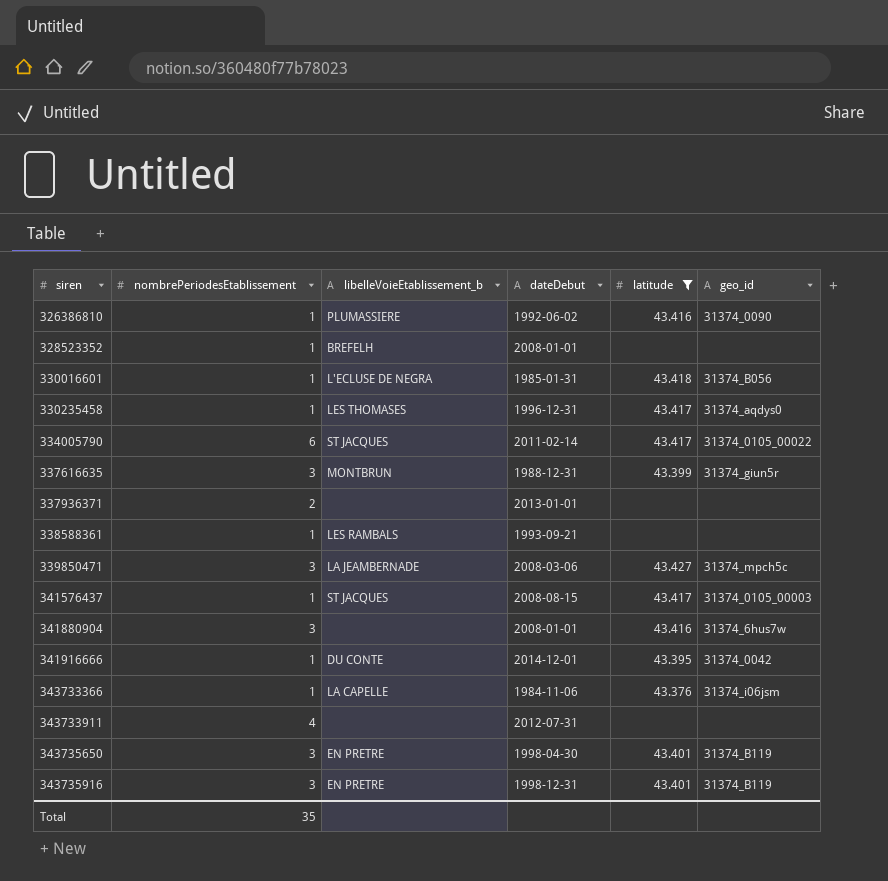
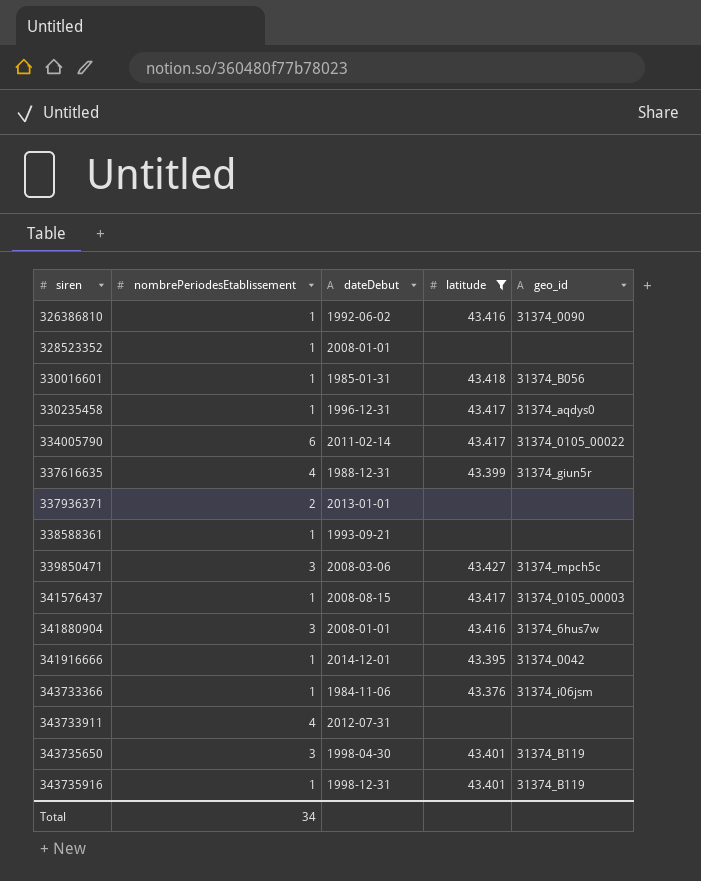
column libelleVoieEtablissement_b | position: 3 -> none
337616635 | nombrePeriodesEtablissement: 3 -> 4
343735916 | nombrePeriodesEtablissement: 3 -> 1
Total | nombrePeriodesEtablissement: 35 -> 34

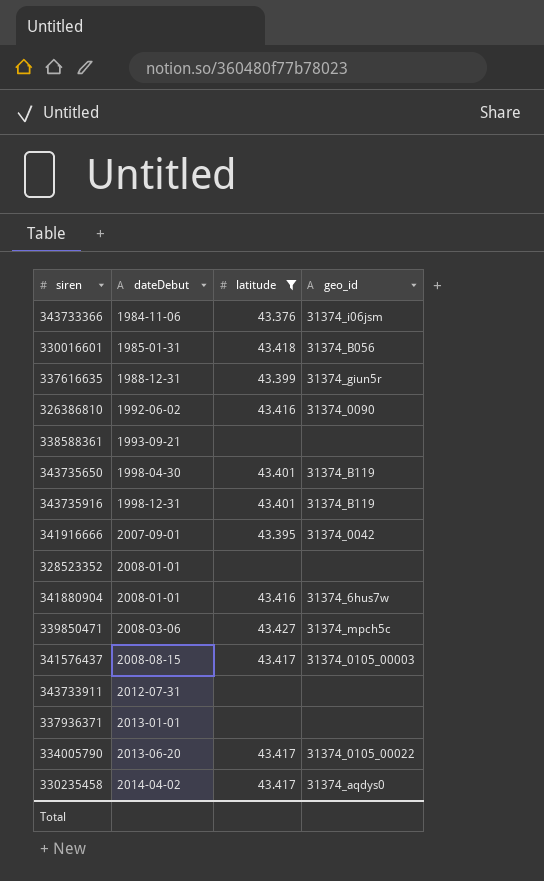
row order: siren ascending -> dateDebut ascending
column nombrePeriodesEtablissement | position: 2 -> none
341916666 | dateDebut: 2014-12-01 -> 2007-09-01
334005790 | dateDebut: 2011-02-14 -> 2013-06-20
330235458 | dateDebut: 1996-12-31 -> 2014-04-02

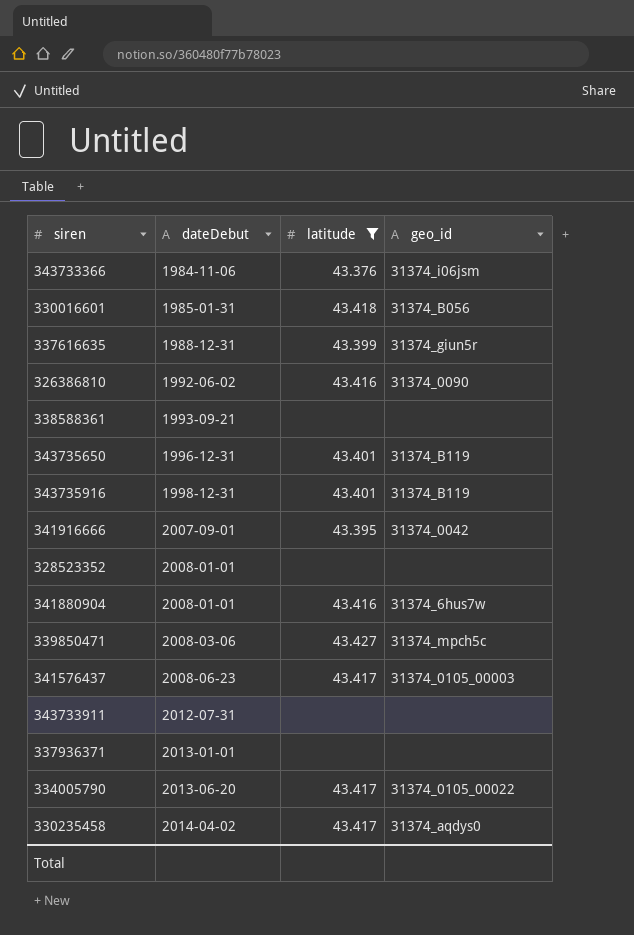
343735650 | dateDebut: 1998-04-30 -> 1996-12-31
341576437 | dateDebut: 2008-08-15 -> 2008-06-23

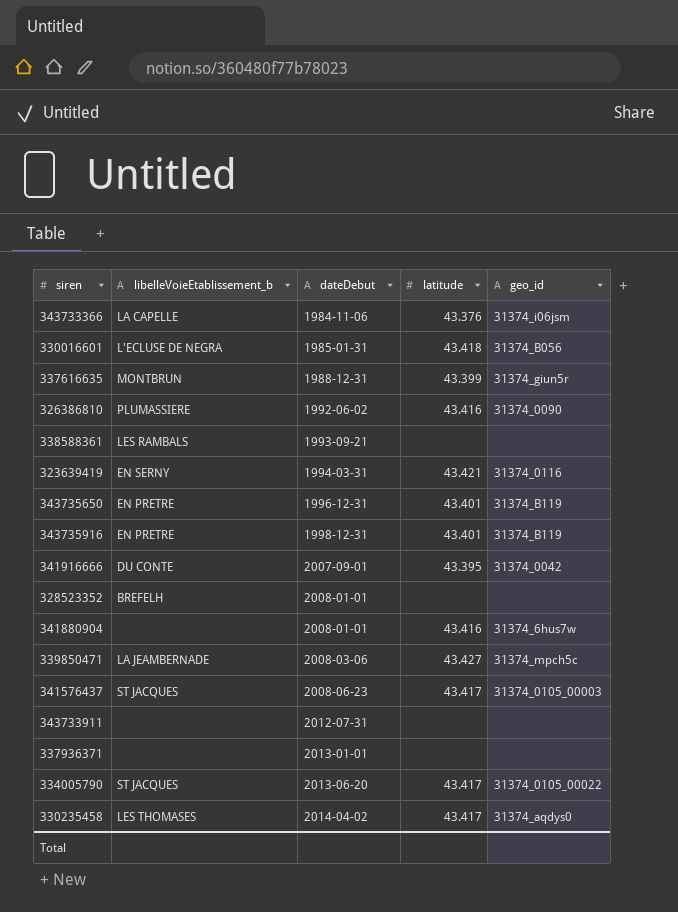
filter: latitude != 43.421 -> none
column libelleVoieEtablissement_b | position: none -> 2

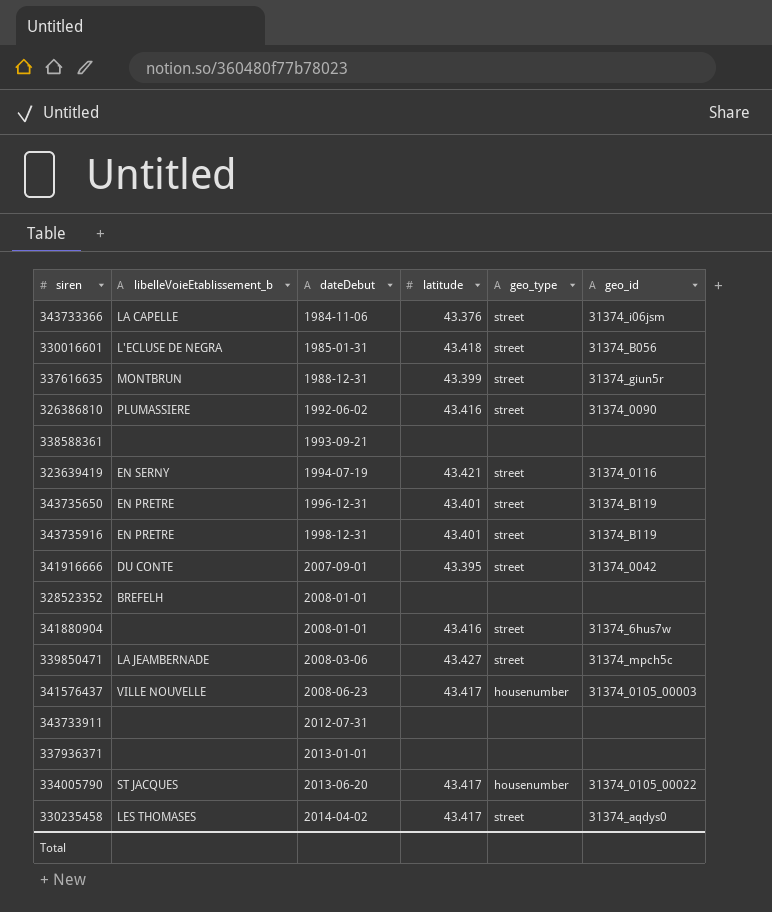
column geo_type | position: none -> 5
338588361 | libelleVoieEtablissement_b: LES RAMBALS -> none
323639419 | dateDebut: 1994-03-31 -> 1994-07-19
341576437 | libelleVoieEtablissement_b: ST JACQUES -> VILLE NOUVELLE

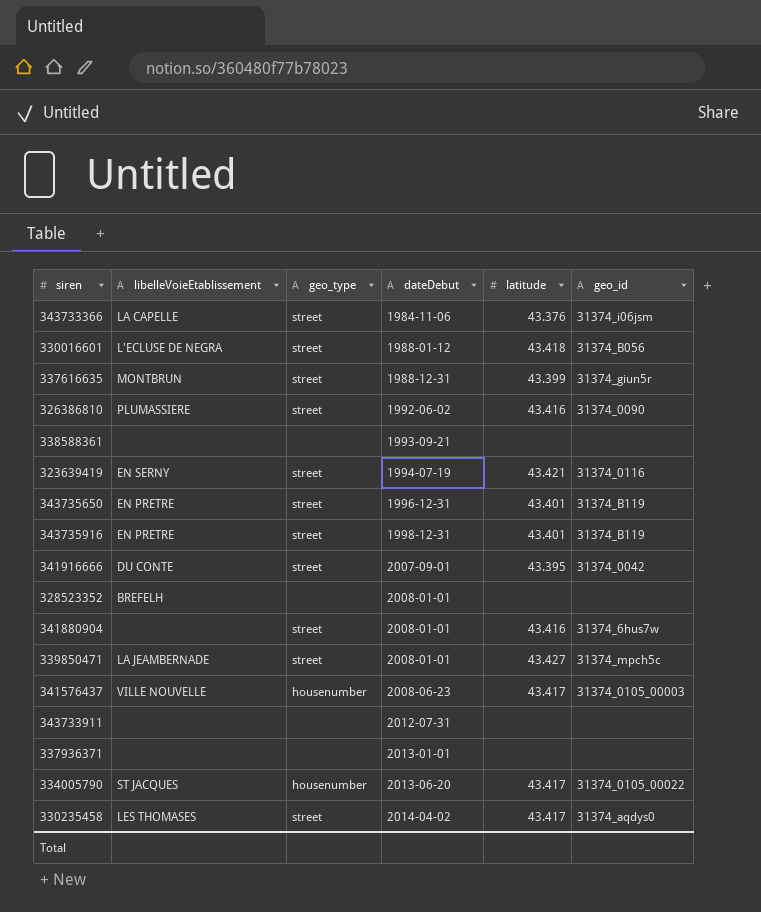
column name: libelleVoieEtablissement_b -> libelleVoieEtablissement
column geo_type | position: 5 -> 3
330016601 | dateDebut: 1985-01-31 -> 1988-01-12
339850471 | dateDebut: 2008-03-06 -> 2008-01-01

